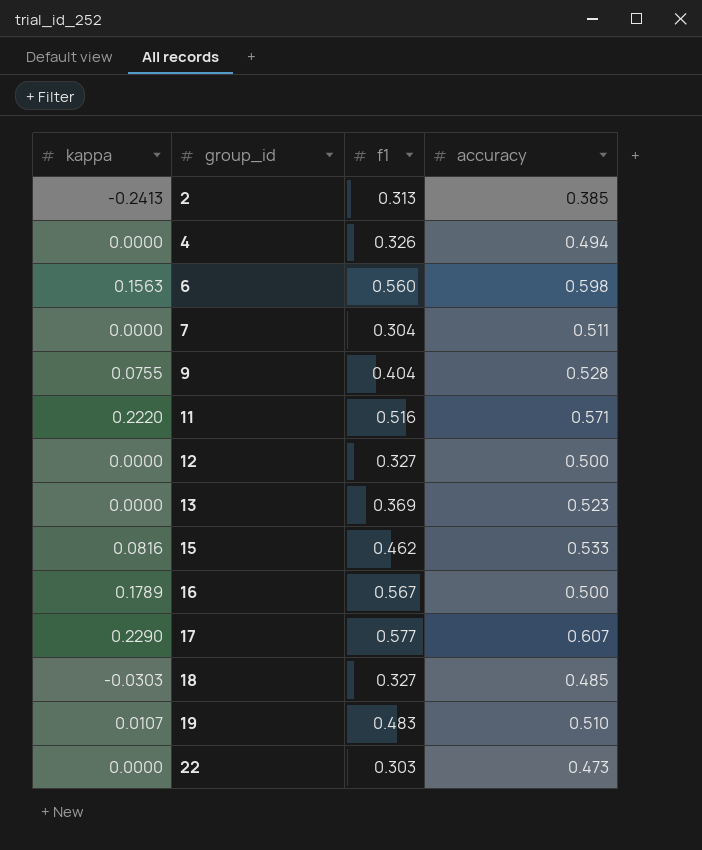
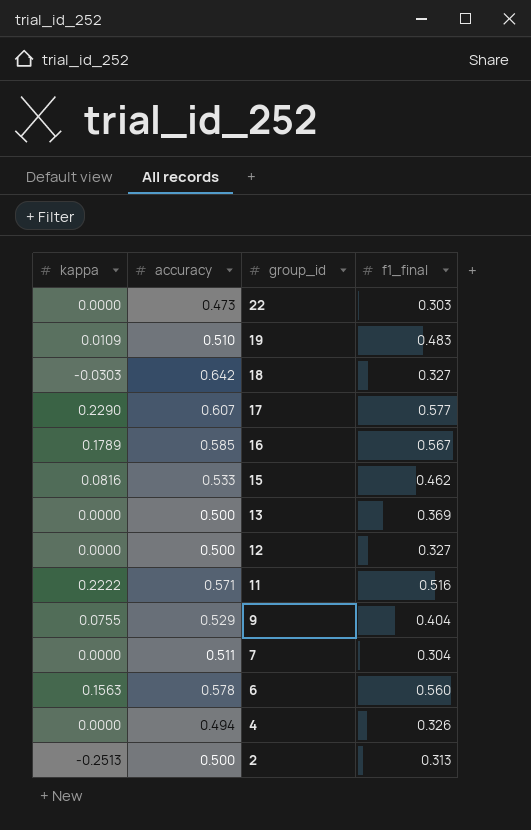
row order: group_id ascending -> group_id descending
column accuracy | position: 4 -> 2
column name: f1 -> f1_final
19 | kappa: 0.0107 -> 0.0109
18 | accuracy: 0.485 -> 0.642
16 | accuracy: 0.500 -> 0.585
13 | accuracy: 0.523 -> 0.500
11 | kappa: 0.2220 -> 0.2222
9 | accuracy: 0.528 -> 0.529
6 | accuracy: 0.598 -> 0.578
2 | kappa: -0.2413 -> -0.2513
2 | accuracy: 0.385 -> 0.500

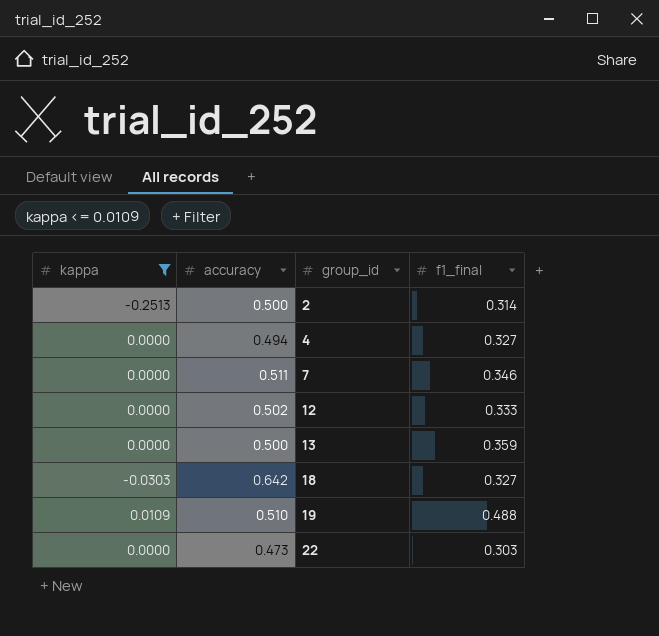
filter: none -> kappa <= 0.0109
row order: group_id descending -> group_id ascending
2 | f1_final: 0.313 -> 0.314
4 | f1_final: 0.326 -> 0.327
7 | f1_final: 0.304 -> 0.346
12 | accuracy: 0.500 -> 0.502
12 | f1_final: 0.327 -> 0.333
13 | f1_final: 0.369 -> 0.359
19 | f1_final: 0.483 -> 0.488

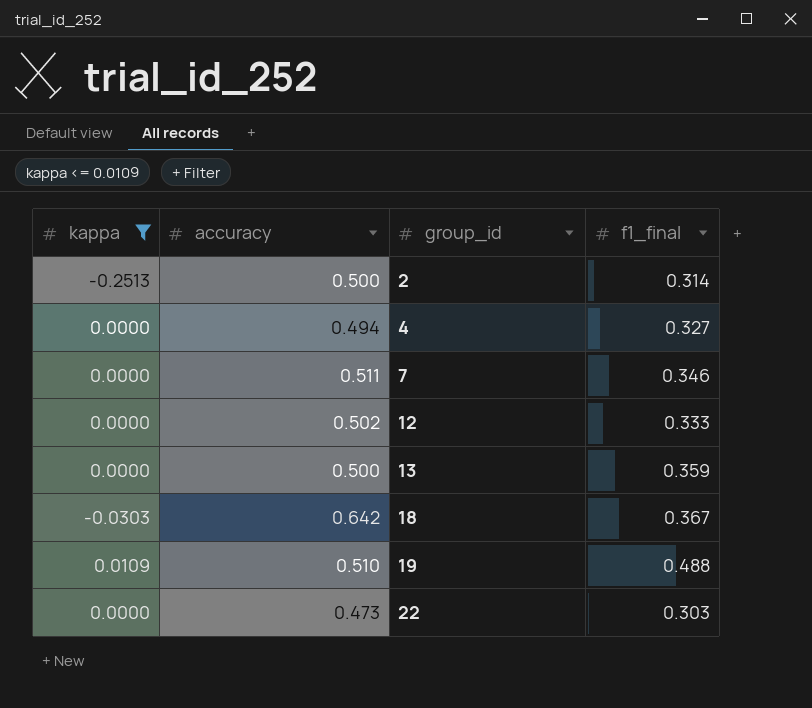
18 | f1_final: 0.327 -> 0.367

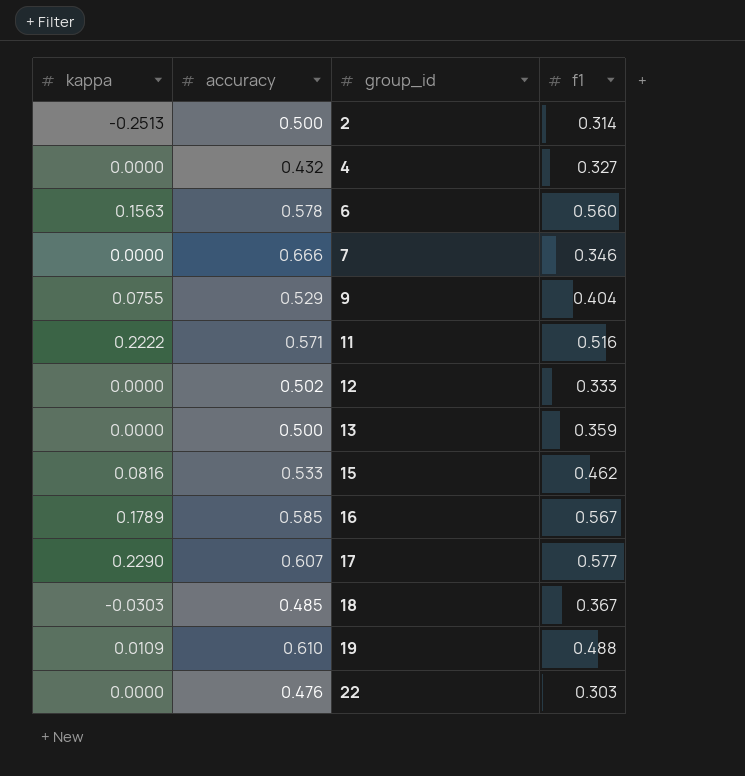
filter: kappa <= 0.0109 -> none
column name: f1_final -> f1
4 | accuracy: 0.494 -> 0.432
7 | accuracy: 0.511 -> 0.666
18 | accuracy: 0.642 -> 0.485
19 | accuracy: 0.510 -> 0.610
22 | accuracy: 0.473 -> 0.476

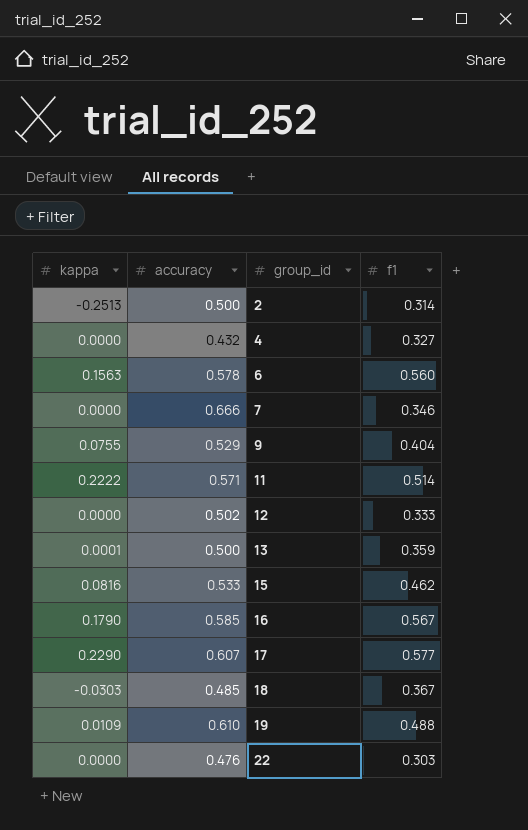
11 | f1: 0.516 -> 0.514
13 | kappa: 0.0000 -> 0.0001
16 | kappa: 0.1789 -> 0.1790

